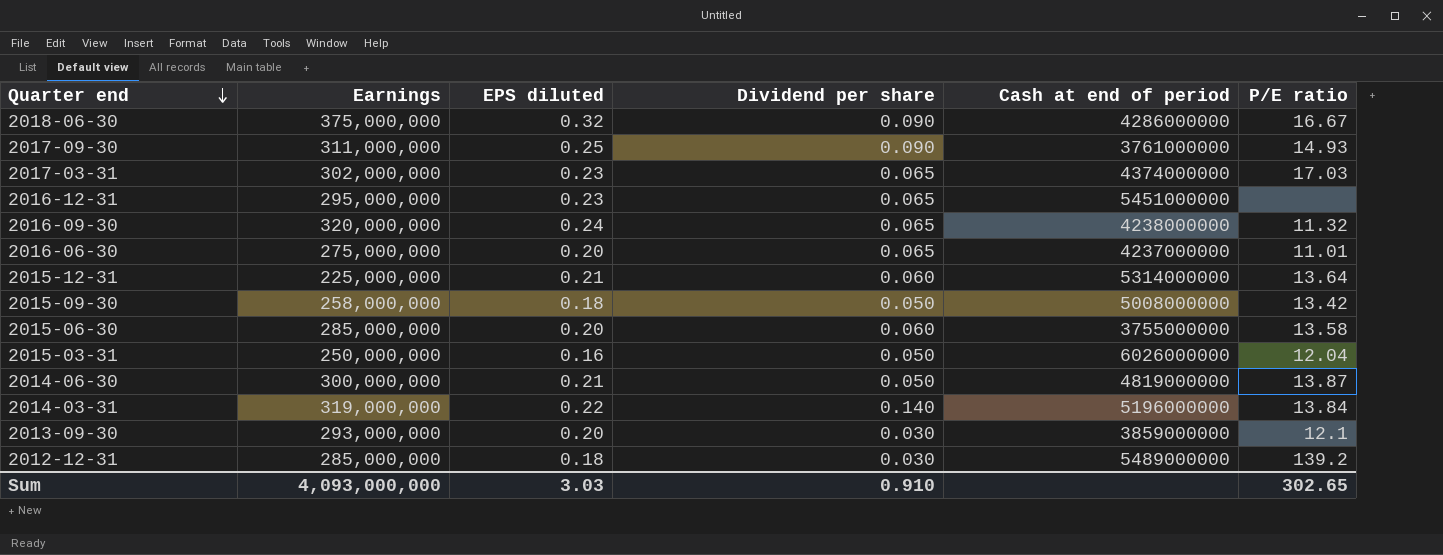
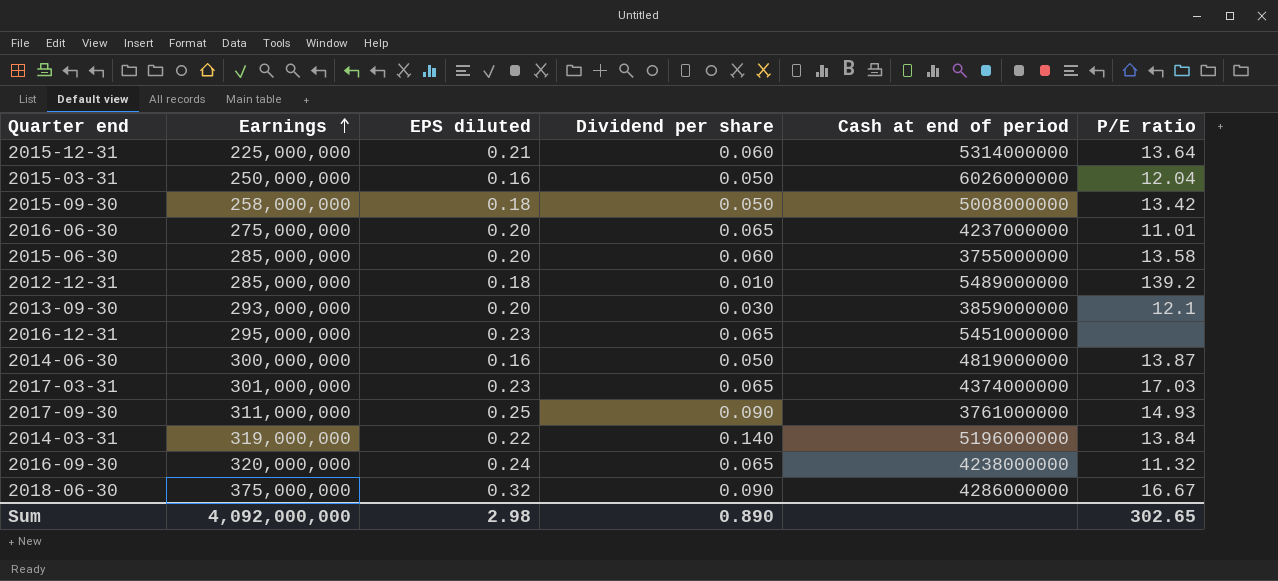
row order: Quarter end descending -> Earnings ascending
2012-12-31 | Dividend per share: 0.030 -> 0.010
2014-06-30 | EPS diluted: 0.21 -> 0.16
2017-03-31 | Earnings: 302,000,000 -> 301,000,000
Sum | Earnings: 4,093,000,000 -> 4,092,000,000
Sum | EPS diluted: 3.03 -> 2.98
Sum | Dividend per share: 0.910 -> 0.890

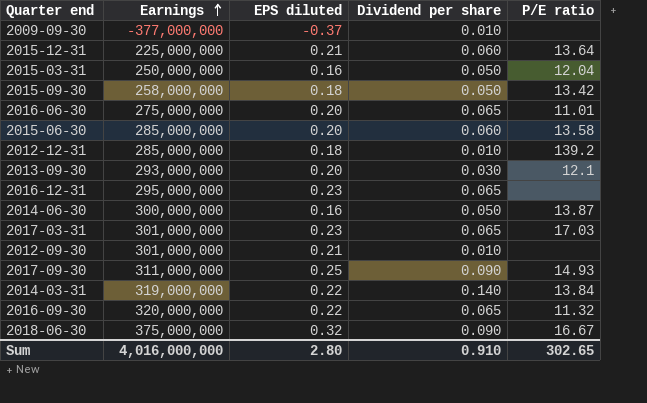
column Cash at end of period | position: 5 -> none
row 2009-09-30: none -> -377,000,000 | -0.37 | 0.010 | none
row 2012-09-30: none -> 301,000,000 | 0.21 | 0.010 | none
2016-09-30 | EPS diluted: 0.24 -> 0.22
Sum | Earnings: 4,092,000,000 -> 4,016,000,000
Sum | EPS diluted: 2.98 -> 2.80
Sum | Dividend per share: 0.890 -> 0.910

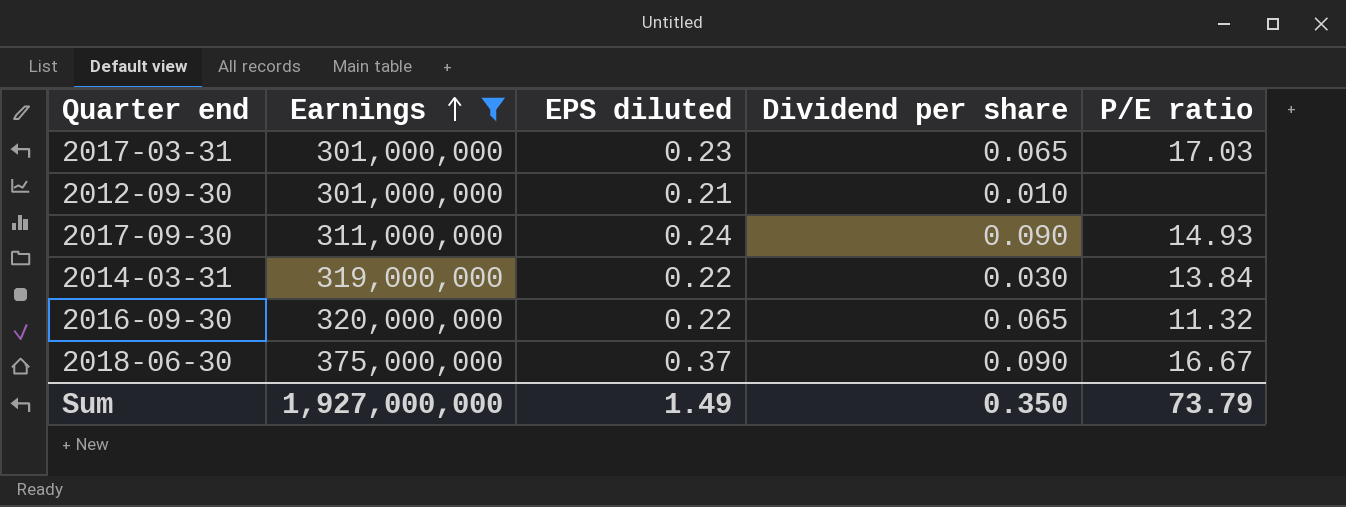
filter: none -> Earnings >= 301,000,000
2017-09-30 | EPS diluted: 0.25 -> 0.24
2014-03-31 | Dividend per share: 0.140 -> 0.030
2018-06-30 | EPS diluted: 0.32 -> 0.37
Sum | Earnings: 4,016,000,000 -> 1,927,000,000
Sum | EPS diluted: 2.80 -> 1.49
Sum | Dividend per share: 0.910 -> 0.350
Sum | P/E ratio: 302.65 -> 73.79

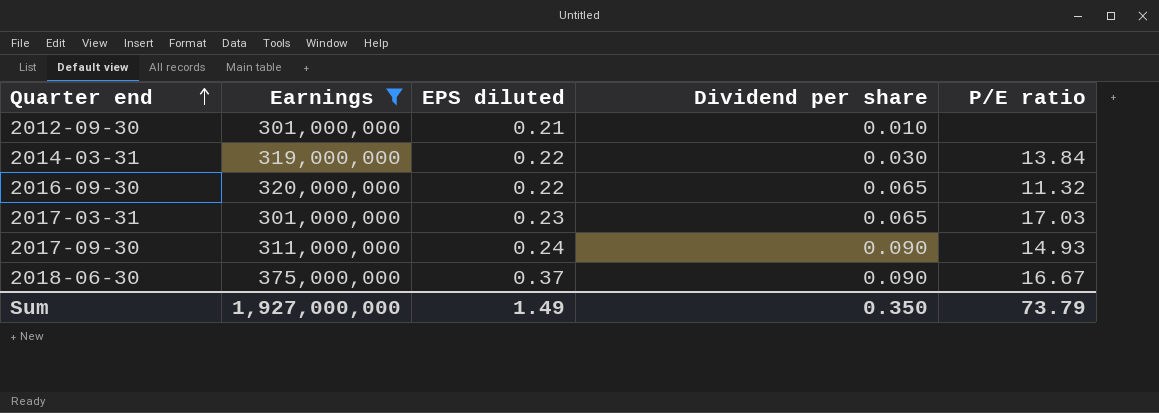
row order: Earnings ascending -> Quarter end ascending

